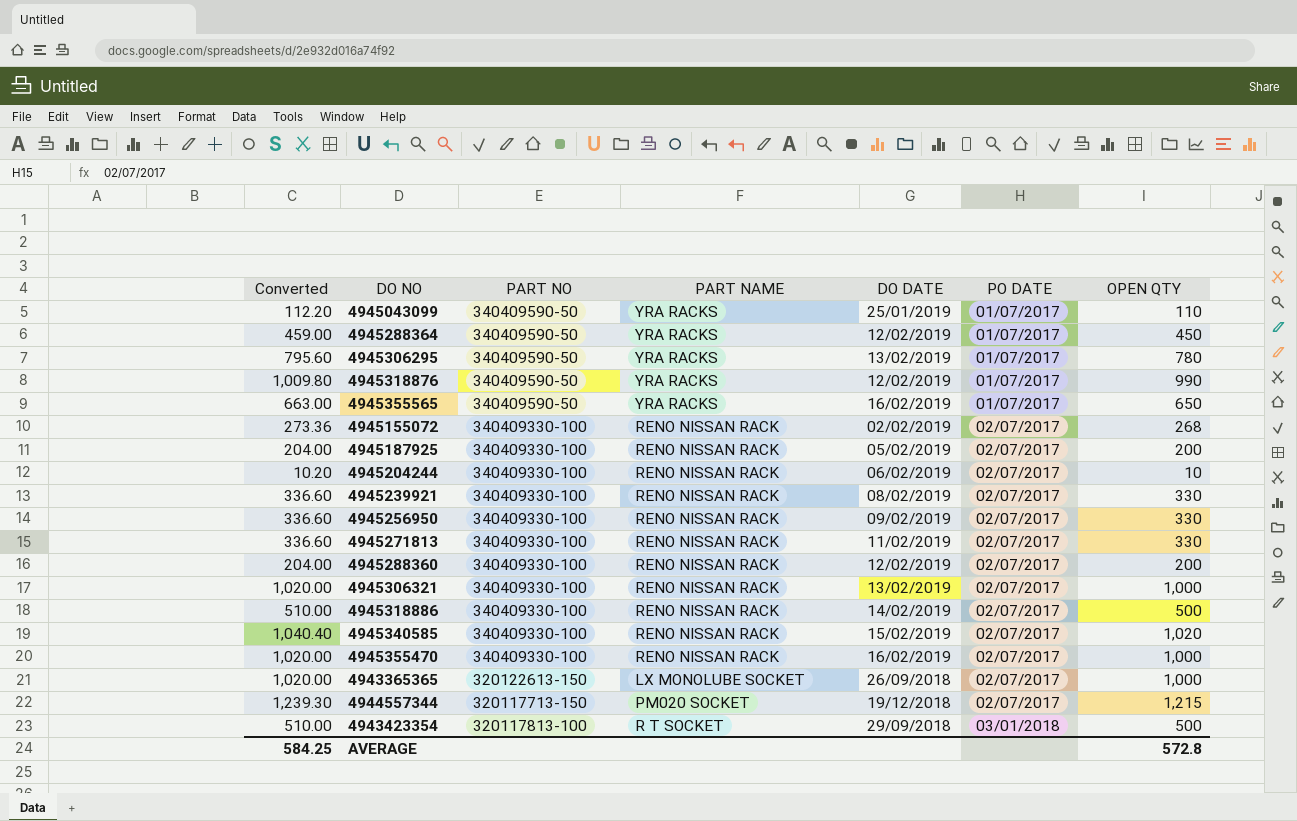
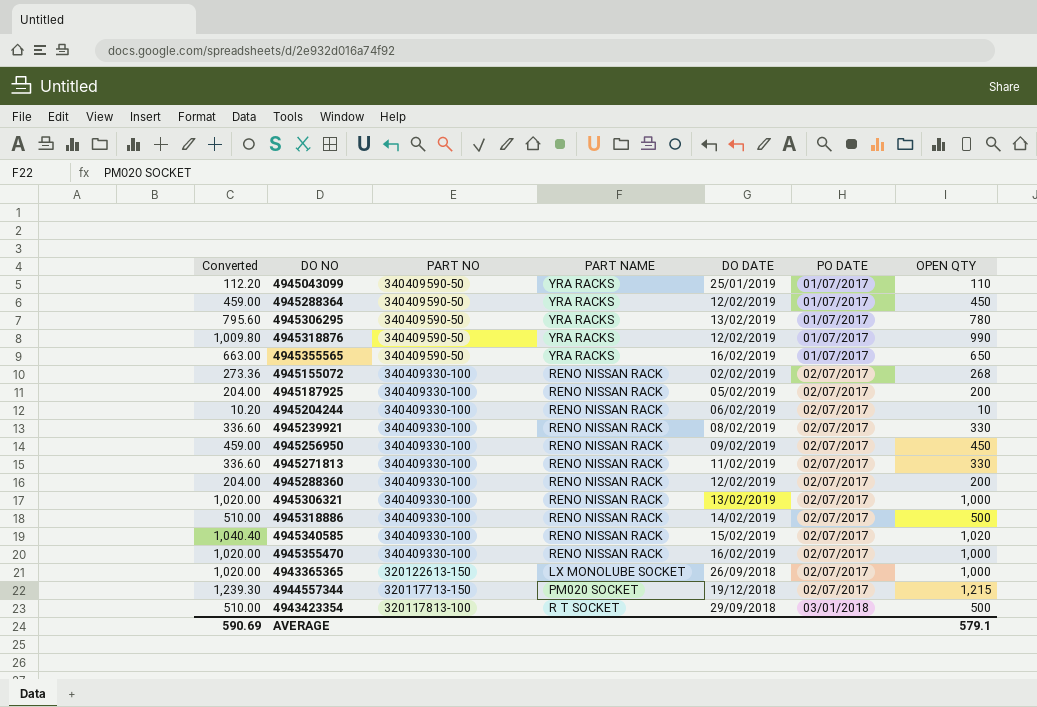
4945256950 | Converted: 336.60 -> 459.00
4945256950 | OPEN QTY: 330 -> 450
AVERAGE | Converted: 584.25 -> 590.69
AVERAGE | OPEN QTY: 572.8 -> 579.1

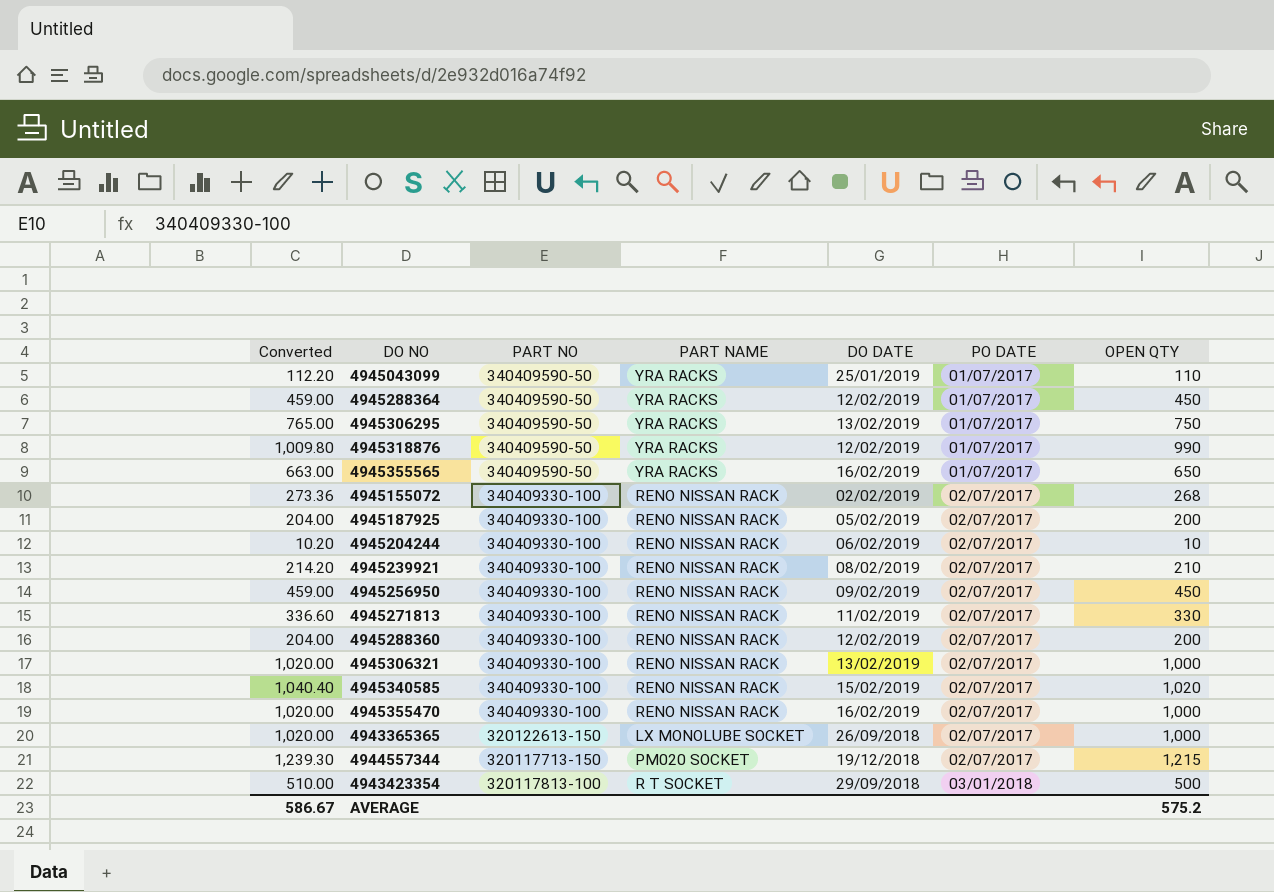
row 4945318886: 510.00 | 340409330-100 | RENO NISSAN RACK | 14/02/2019 | 02/07/2017 | 500 -> none
4945306295 | Converted: 795.60 -> 765.00
4945306295 | OPEN QTY: 780 -> 750
4945239921 | Converted: 336.60 -> 214.20
4945239921 | OPEN QTY: 330 -> 210
AVERAGE | Converted: 590.69 -> 586.67
AVERAGE | OPEN QTY: 579.1 -> 575.2

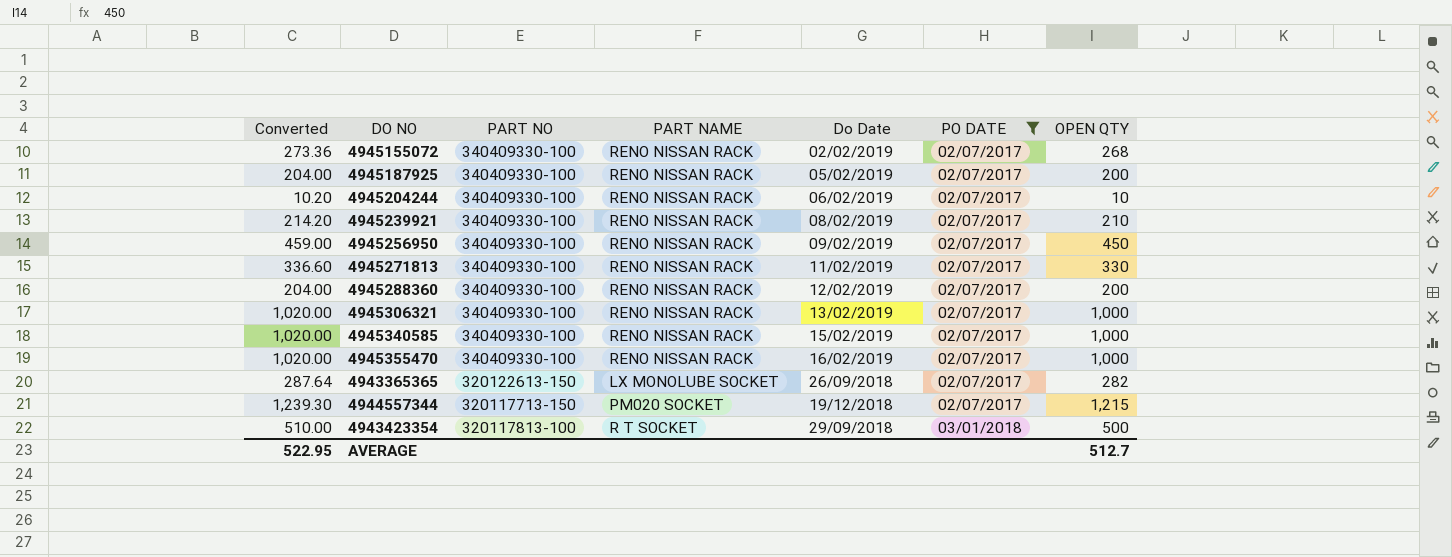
filter: none -> PO DATE != 01/07/2017
column name: DO DATE -> Do Date
4945340585 | Converted: 1,040.40 -> 1,020.00
4945340585 | OPEN QTY: 1,020 -> 1,000
4943365365 | Converted: 1,020.00 -> 287.64
4943365365 | OPEN QTY: 1,000 -> 282
AVERAGE | Converted: 586.67 -> 522.95
AVERAGE | OPEN QTY: 575.2 -> 512.7

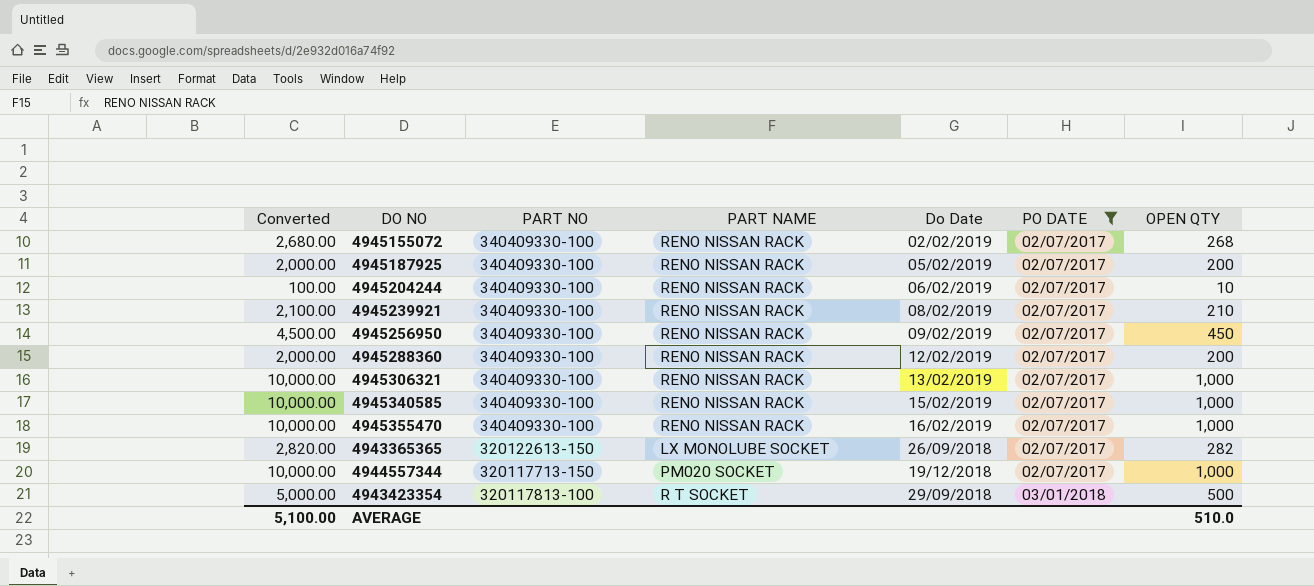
column Converted | formula: [OPEN QTY] * 1.02 -> [OPEN QTY] * 10
row 4945271813: 336.60 | 340409330-100 | RENO NISSAN RACK | 11/02/2019 | 02/07/2017 | 330 -> none
4944557344 | OPEN QTY: 1,215 -> 1,000
AVERAGE | Converted: 522.95 -> 5,100.00
AVERAGE | OPEN QTY: 512.7 -> 510.0

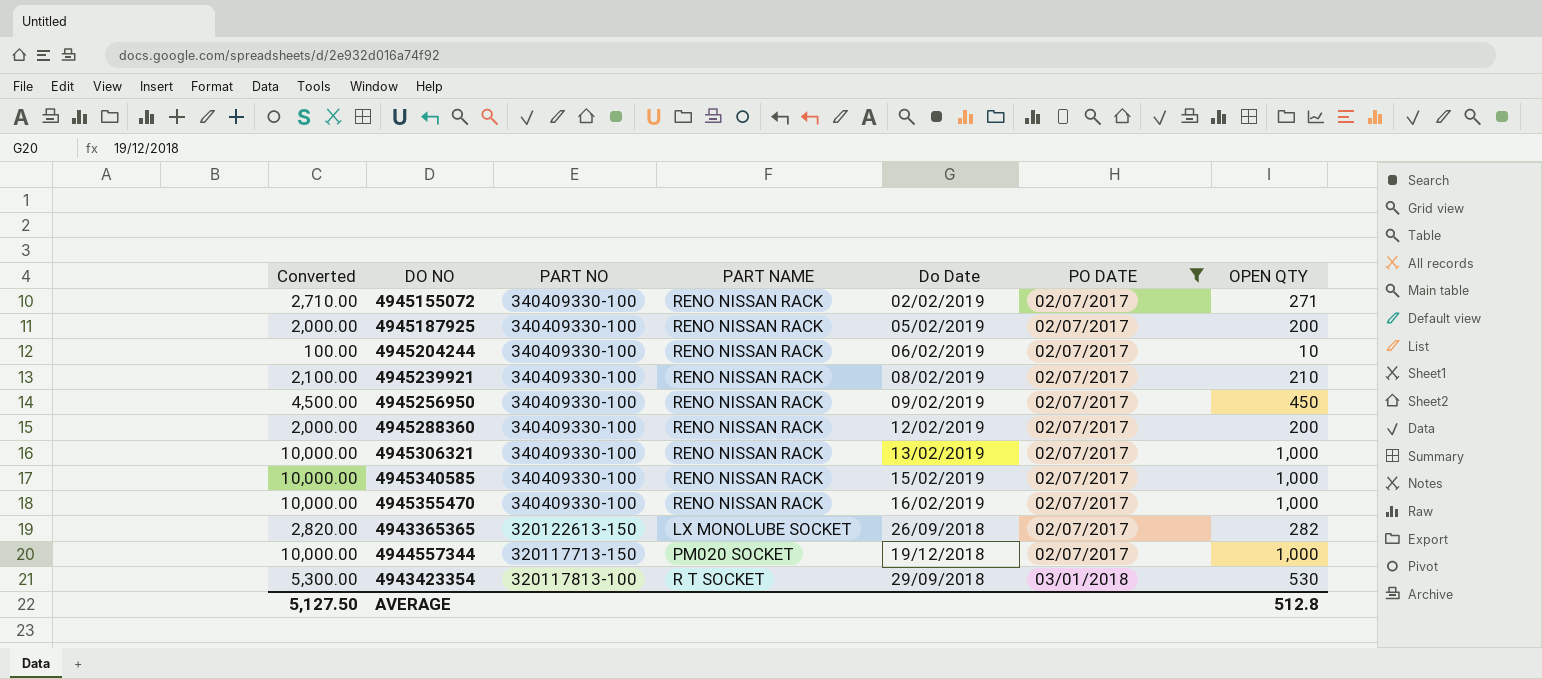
4945155072 | Converted: 2,680.00 -> 2,710.00
4945155072 | OPEN QTY: 268 -> 271
4943423354 | Converted: 5,000.00 -> 5,300.00
4943423354 | OPEN QTY: 500 -> 530
AVERAGE | Converted: 5,100.00 -> 5,127.50
AVERAGE | OPEN QTY: 510.0 -> 512.8

